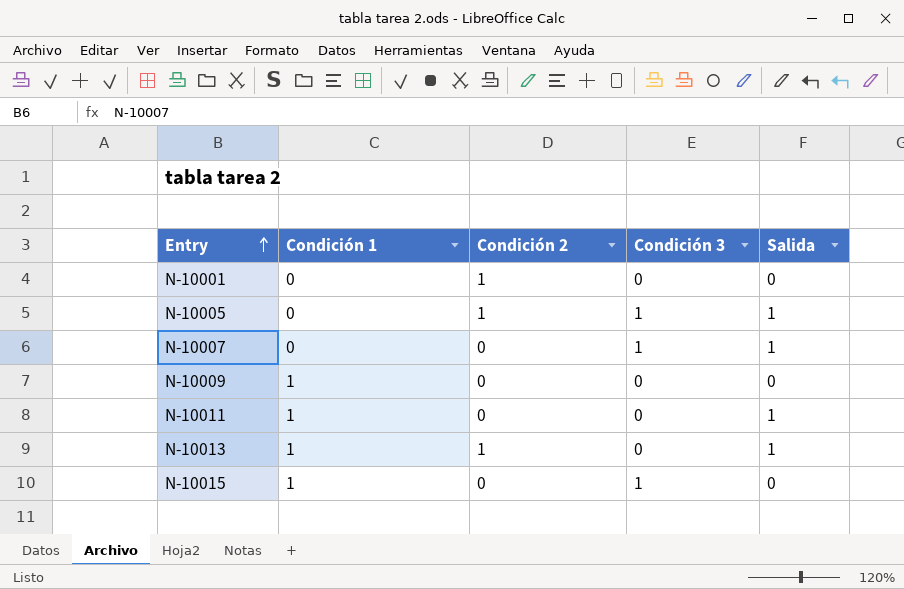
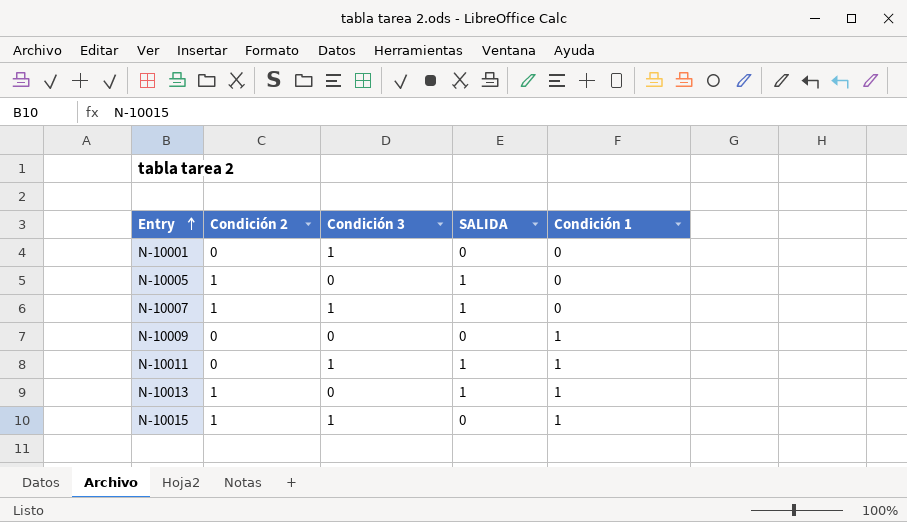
column name: Salida -> SALIDA
column Condición 1 | position: 2 -> 5
N-10001 | Condición 2: 1 -> 0
N-10001 | Condición 3: 0 -> 1
N-10005 | Condición 3: 1 -> 0
N-10007 | Condición 2: 0 -> 1
N-10011 | Condición 3: 0 -> 1
N-10015 | Condición 2: 0 -> 1

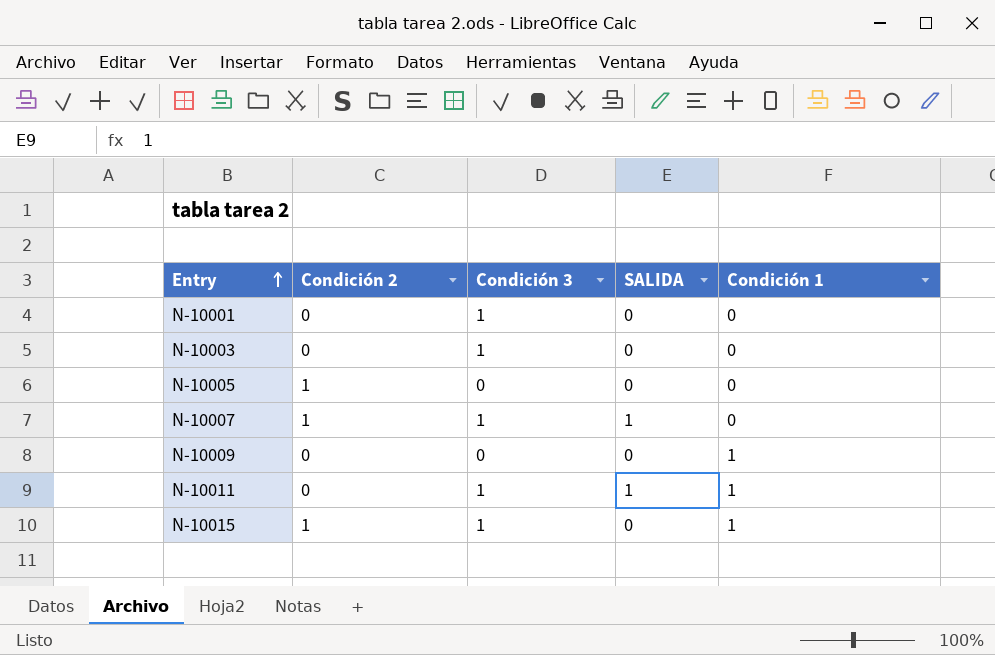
row N-10013: 1 | 0 | 1 | 1 -> none
row N-10003: none -> 0 | 1 | 0 | 0
N-10005 | SALIDA: 1 -> 0

